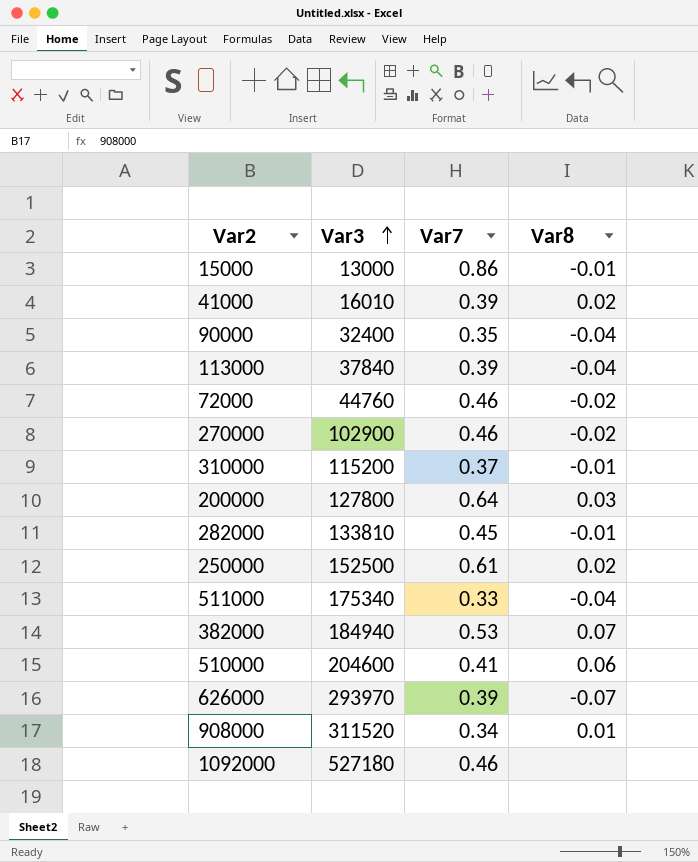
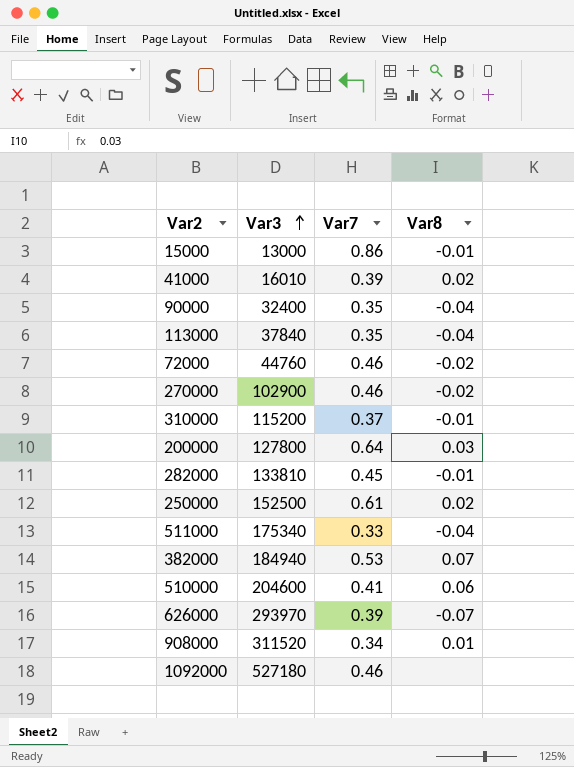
113000 | Var7: 0.39 -> 0.35

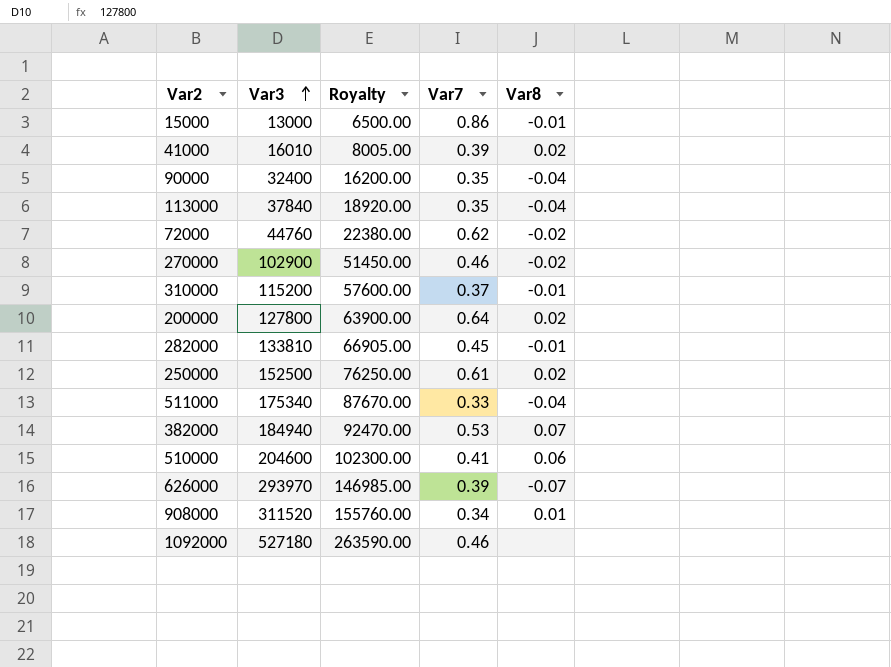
column Royalty | formula: none -> [Var3] * 0.5
72000 | Var7: 0.46 -> 0.62
200000 | Var8: 0.03 -> 0.02

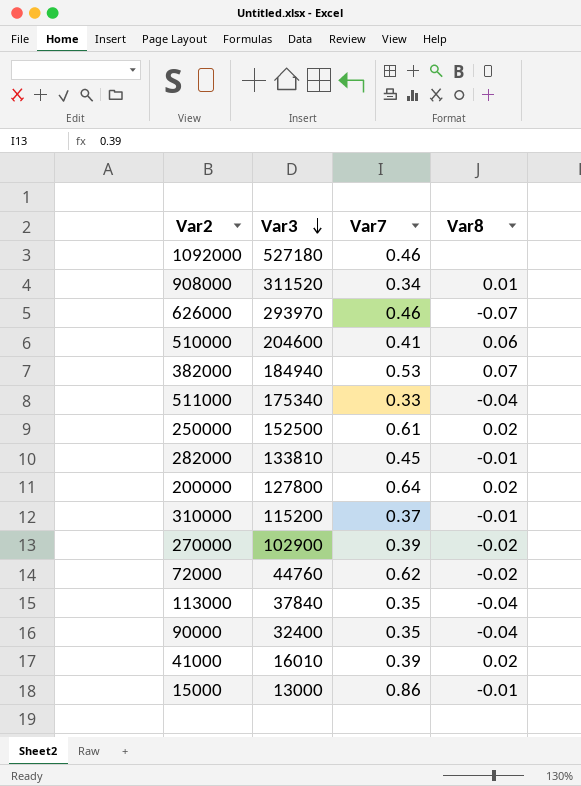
row order: Var3 ascending -> Var3 descending
column Royalty | formula: [Var3] * 0.5 -> none
626000 | Var7: 0.39 -> 0.46
270000 | Var7: 0.46 -> 0.39

